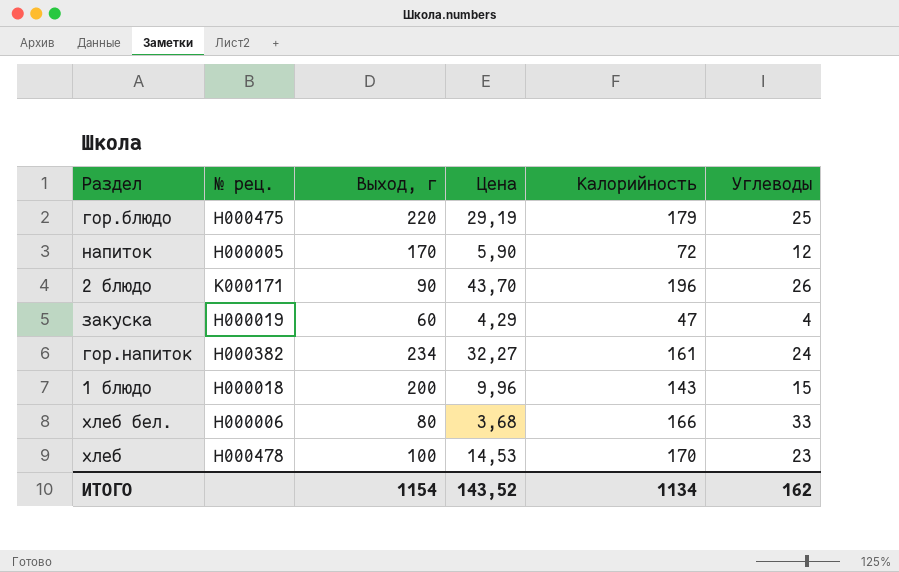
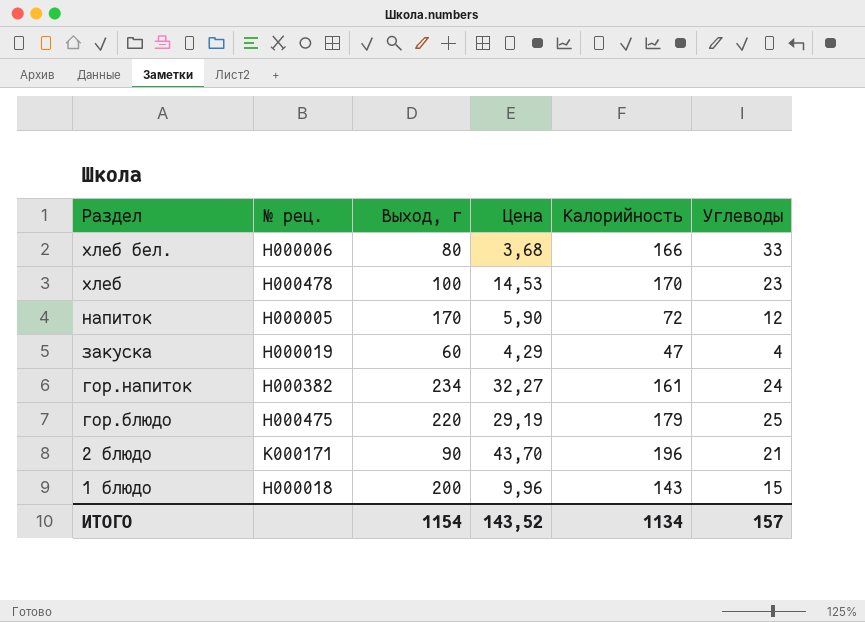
row order: none -> Раздел descending
2 блюдо | Углеводы: 26 -> 21
ИТОГО | Углеводы: 162 -> 157

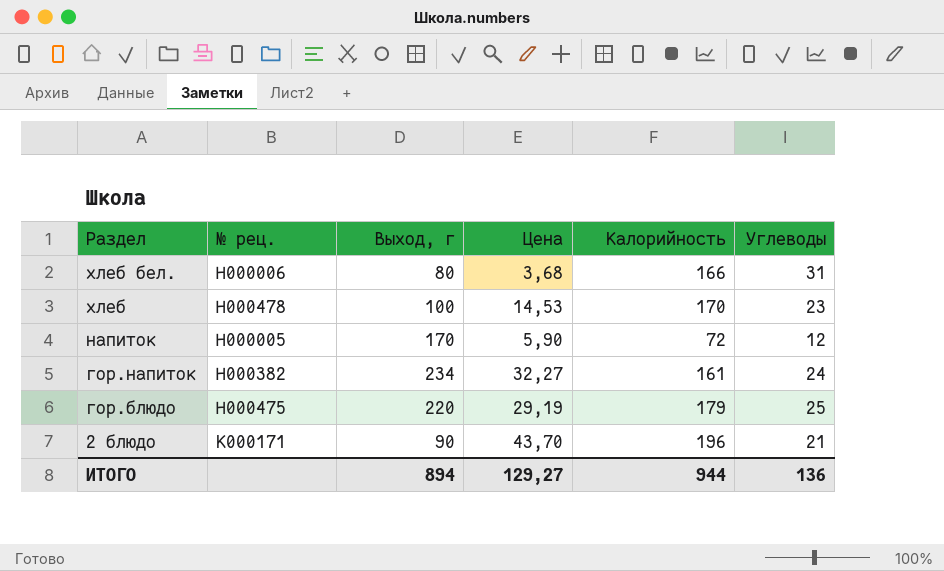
row закуска: Н000019 | 60 | 4,29 | 47 | 4 -> none
row 1 блюдо: Н000018 | 200 | 9,96 | 143 | 15 -> none
хлеб бел. | Углеводы: 33 -> 31
ИТОГО | Выход, г: 1154 -> 894
ИТОГО | Цена: 143,52 -> 129,27
ИТОГО | Калорийность: 1134 -> 944
ИТОГО | Углеводы: 157 -> 136

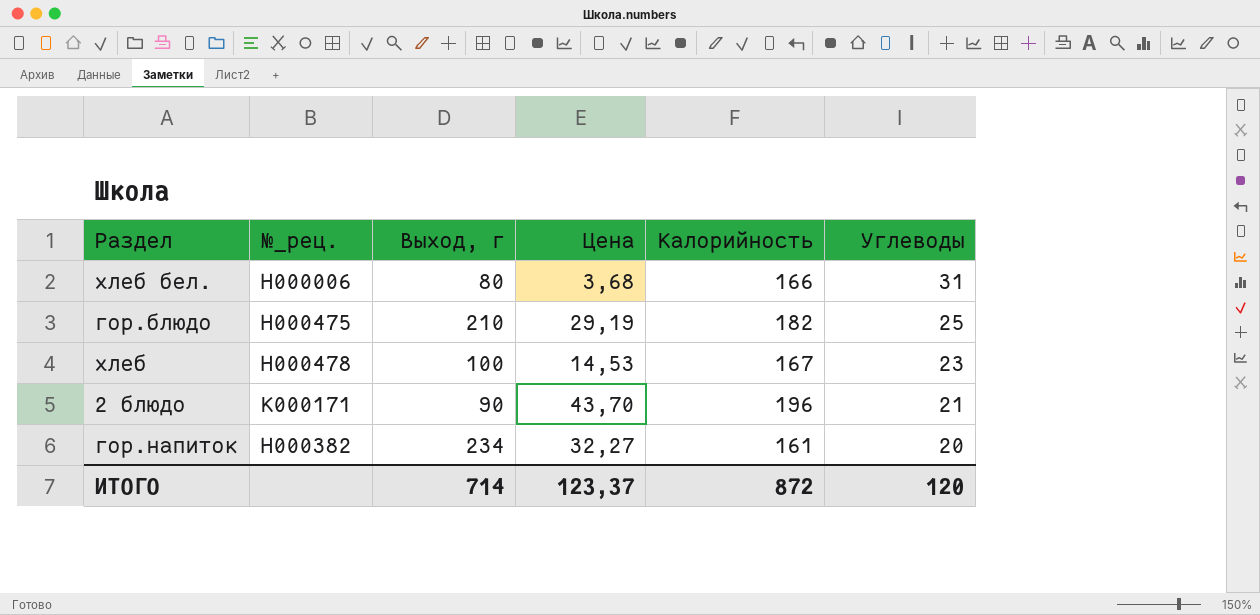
row order: Раздел descending -> Углеводы descending
column name: № рец. -> №_рец.
row напиток: Н000005 | 170 | 5,90 | 72 | 12 -> none
гор.блюдо | Выход, г: 220 -> 210
гор.блюдо | Калорийность: 179 -> 182
хлеб | Калорийность: 170 -> 167
гор.напиток | Углеводы: 24 -> 20
ИТОГО | Выход, г: 894 -> 714
ИТОГО | Цена: 129,27 -> 123,37
ИТОГО | Калорийность: 944 -> 872
ИТОГО | Углеводы: 136 -> 120

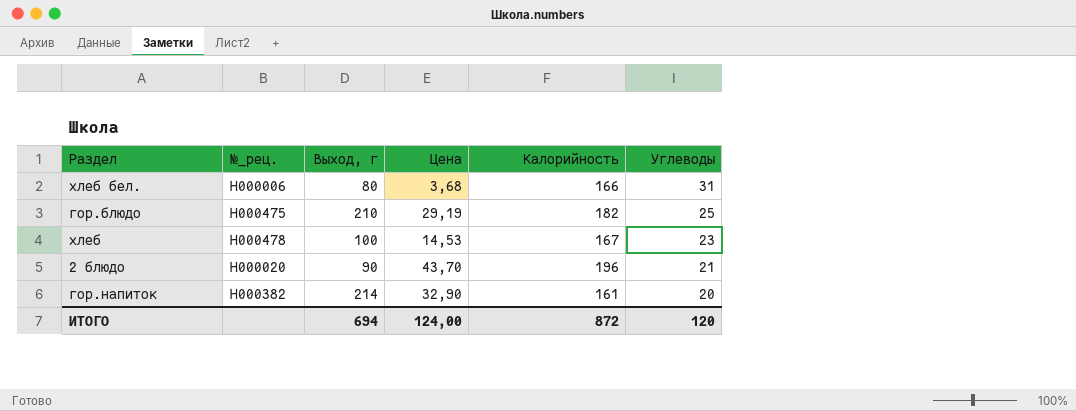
2 блюдо | №_рец.: К000171 -> Н000020
гор.напиток | Выход, г: 234 -> 214
гор.напиток | Цена: 32,27 -> 32,90
ИТОГО | Выход, г: 714 -> 694
ИТОГО | Цена: 123,37 -> 124,00

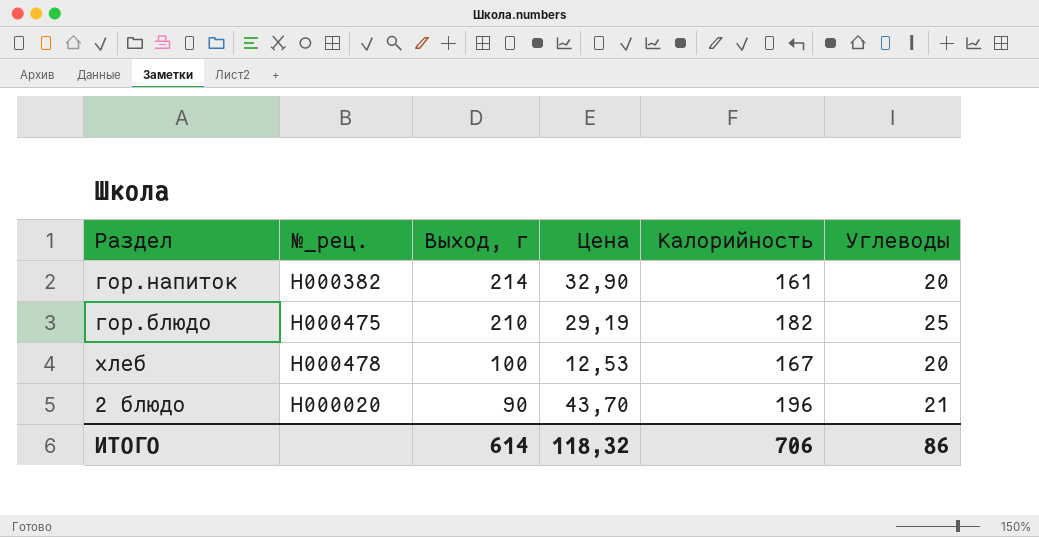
row order: Углеводы descending -> Выход, г descending
row хлеб бел.: Н000006 | 80 | 3,68 | 166 | 31 -> none
хлеб | Цена: 14,53 -> 12,53
хлеб | Углеводы: 23 -> 20
ИТОГО | Выход, г: 694 -> 614
ИТОГО | Цена: 124,00 -> 118,32
ИТОГО | Калорийность: 872 -> 706
ИТОГО | Углеводы: 120 -> 86

